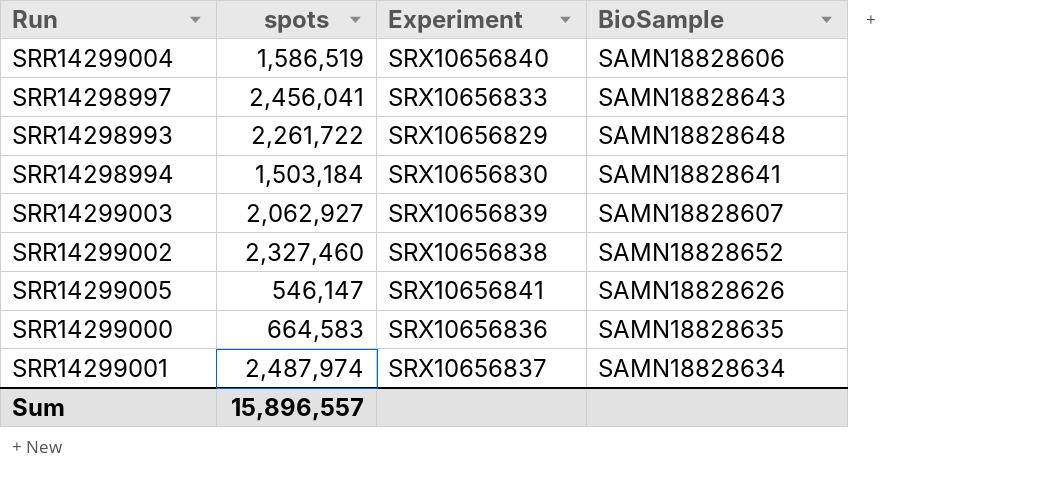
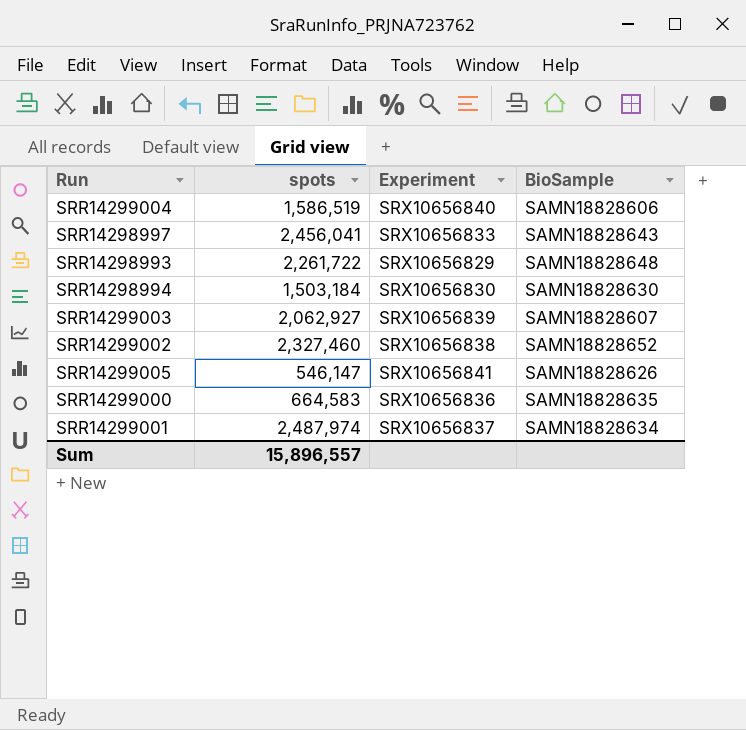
SRR14298994 | BioSample: SAMN18828641 -> SAMN18828630

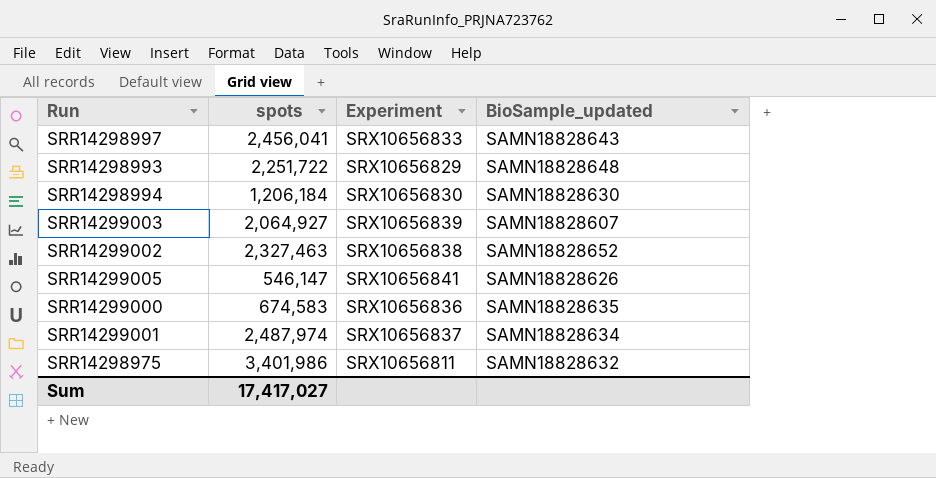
column name: BioSample -> BioSample_updated
row SRR14299004: 1,586,519 | SRX10656840 | SAMN18828606 -> none
SRR14298993 | spots: 2,261,722 -> 2,251,722
SRR14298994 | spots: 1,503,184 -> 1,206,184
SRR14299003 | spots: 2,062,927 -> 2,064,927
SRR14299002 | spots: 2,327,460 -> 2,327,463
SRR14299000 | spots: 664,583 -> 674,583
row SRR14298975: none -> 3,401,986 | SRX10656811 | SAMN18828632
Sum | spots: 15,896,557 -> 17,417,027

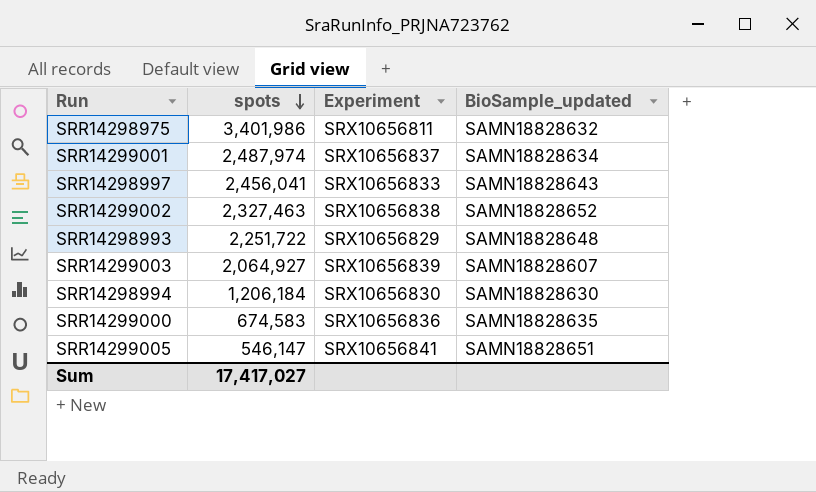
row order: none -> spots descending
SRR14299005 | BioSample_updated: SAMN18828626 -> SAMN18828651

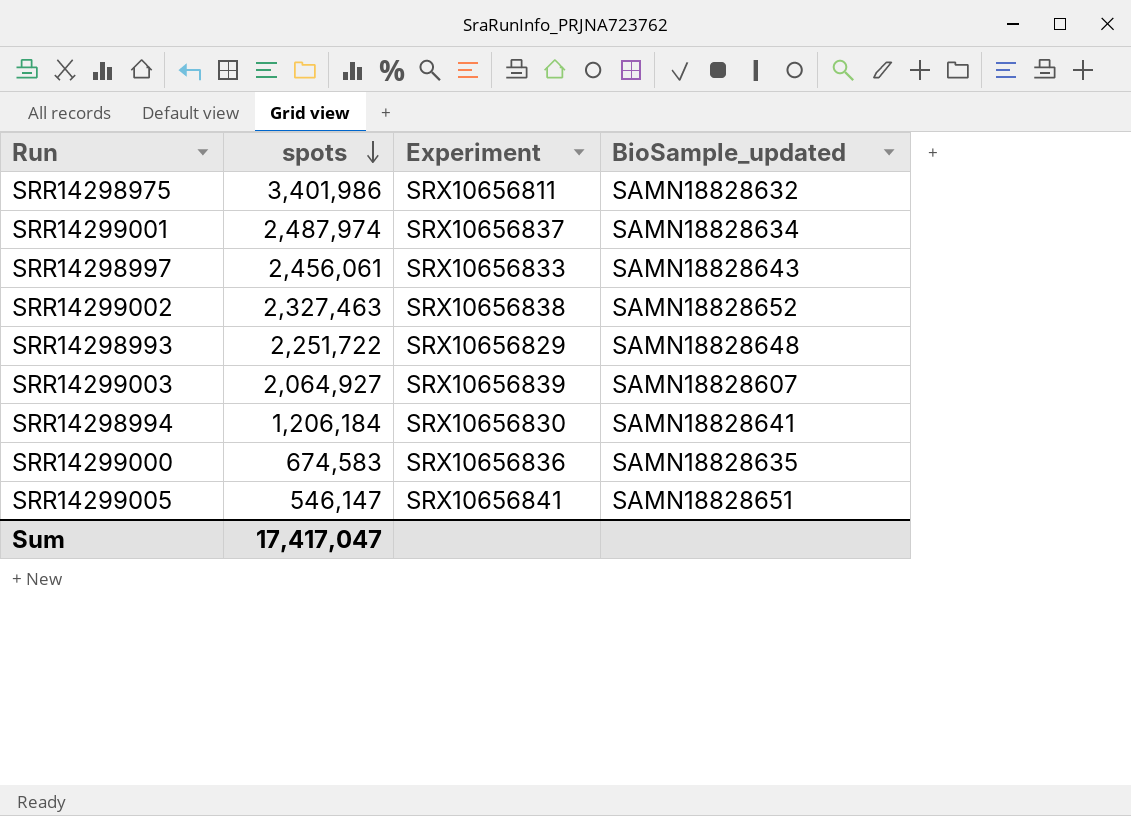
SRR14298997 | spots: 2,456,041 -> 2,456,061
SRR14298994 | BioSample_updated: SAMN18828630 -> SAMN18828641
Sum | spots: 17,417,027 -> 17,417,047

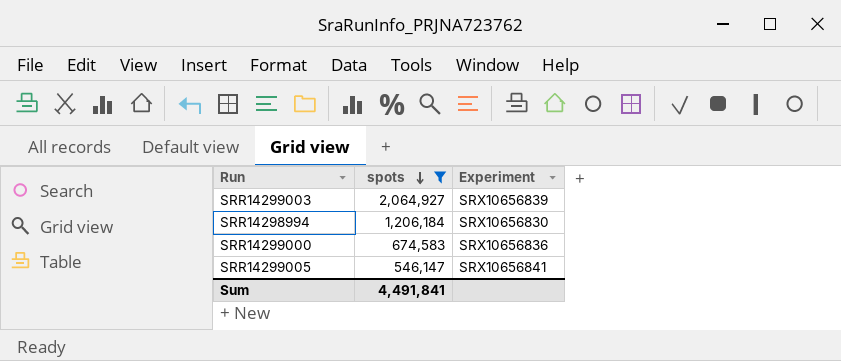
filter: none -> spots <= 2,064,927
column BioSample_updated | position: 4 -> none
Sum | spots: 17,417,047 -> 4,491,841

